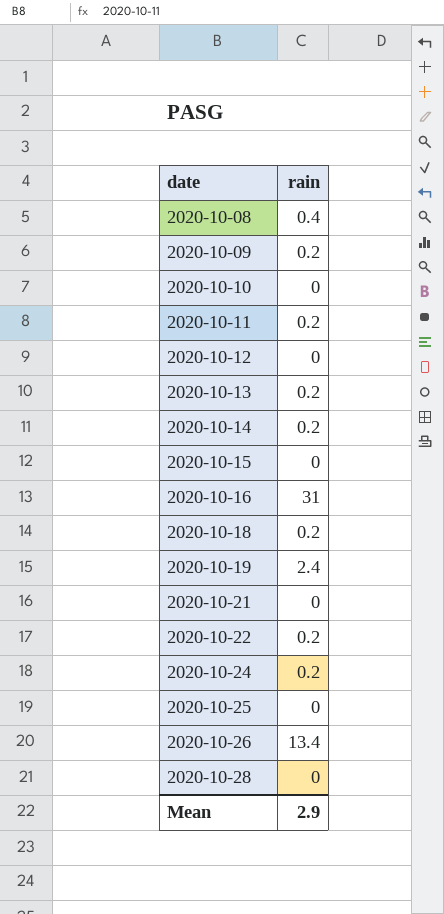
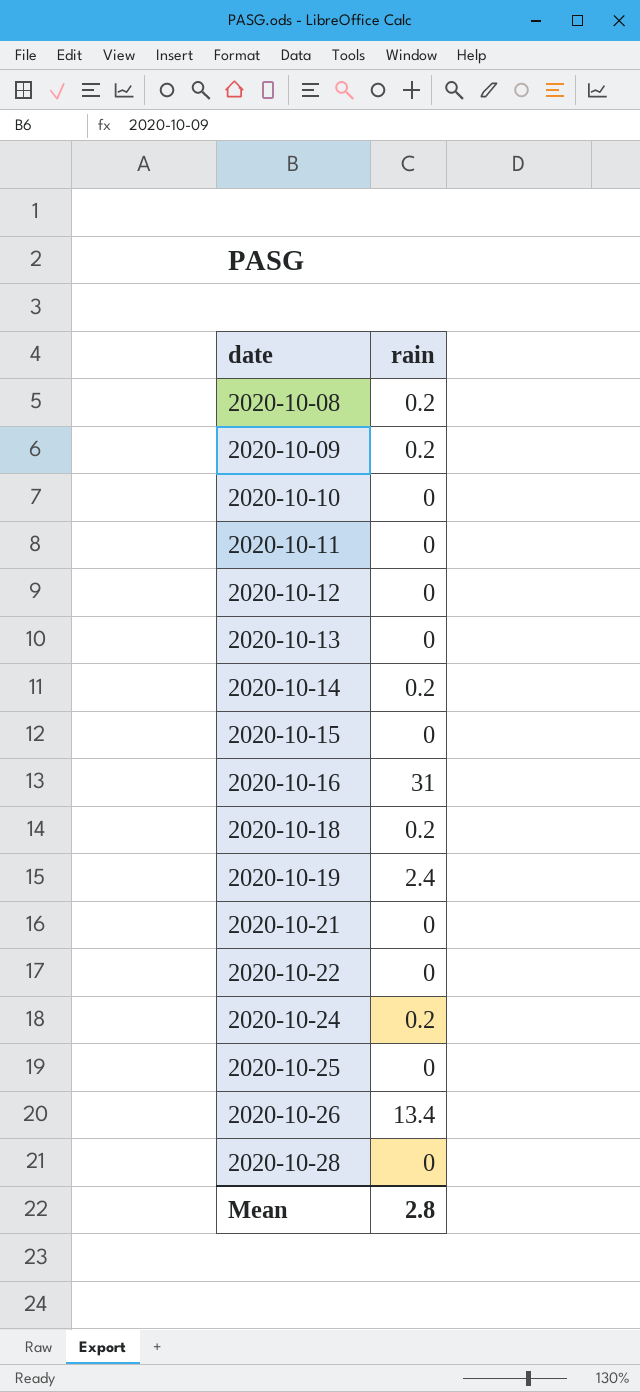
2020-10-08 | rain: 0.4 -> 0.2
2020-10-11 | rain: 0.2 -> 0
2020-10-13 | rain: 0.2 -> 0
2020-10-22 | rain: 0.2 -> 0
Mean | rain: 2.9 -> 2.8

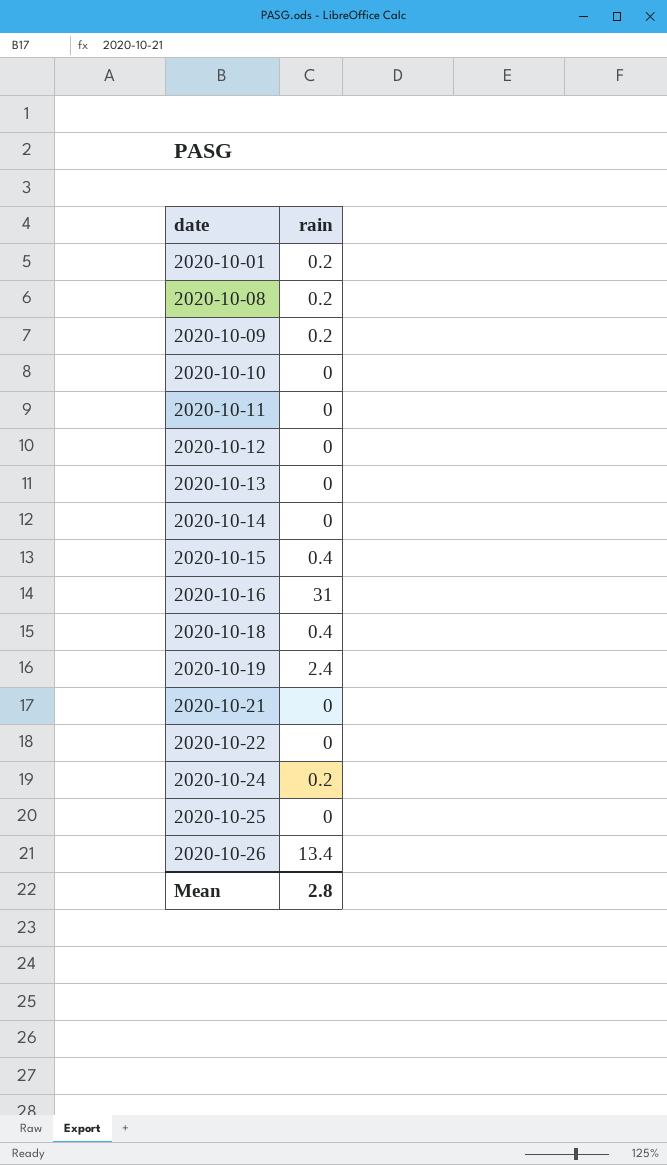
row 2020-10-28: 0 -> none
row 2020-10-01: none -> 0.2
2020-10-14 | rain: 0.2 -> 0
2020-10-15 | rain: 0 -> 0.4
2020-10-18 | rain: 0.2 -> 0.4

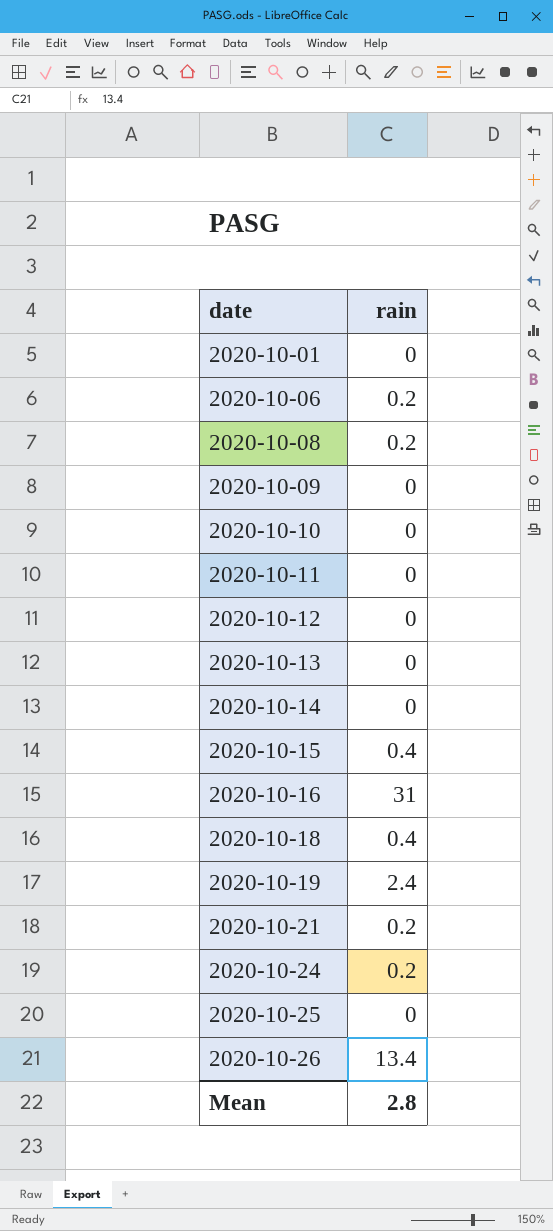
row 2020-10-22: 0 -> none
2020-10-01 | rain: 0.2 -> 0
row 2020-10-06: none -> 0.2
2020-10-09 | rain: 0.2 -> 0
2020-10-21 | rain: 0 -> 0.2

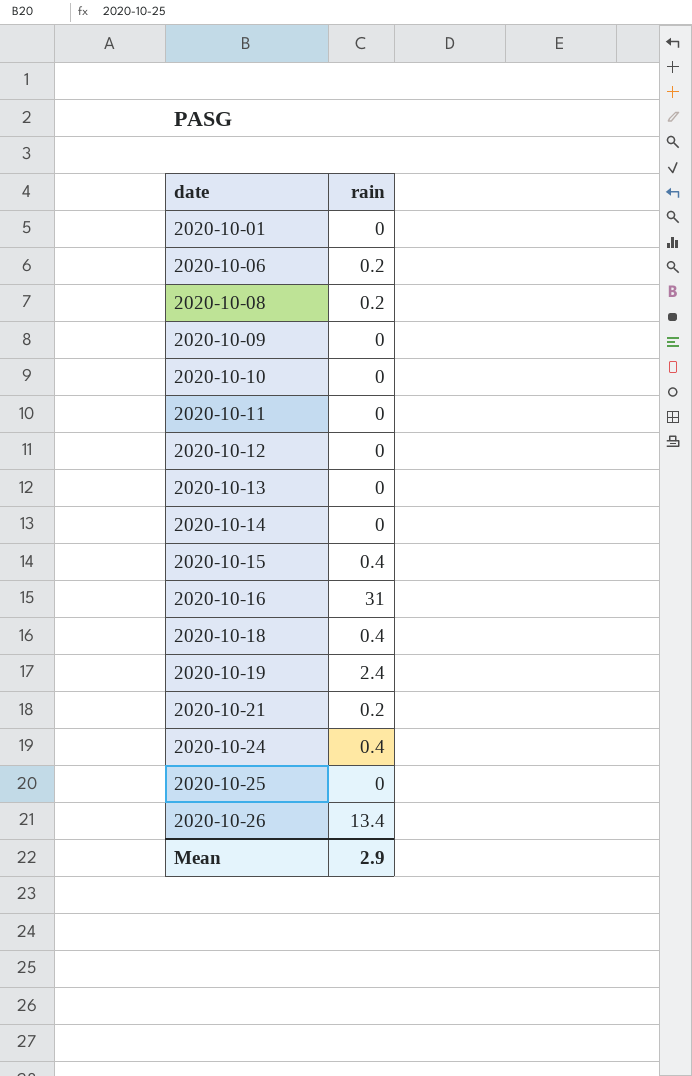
2020-10-24 | rain: 0.2 -> 0.4
Mean | rain: 2.8 -> 2.9

